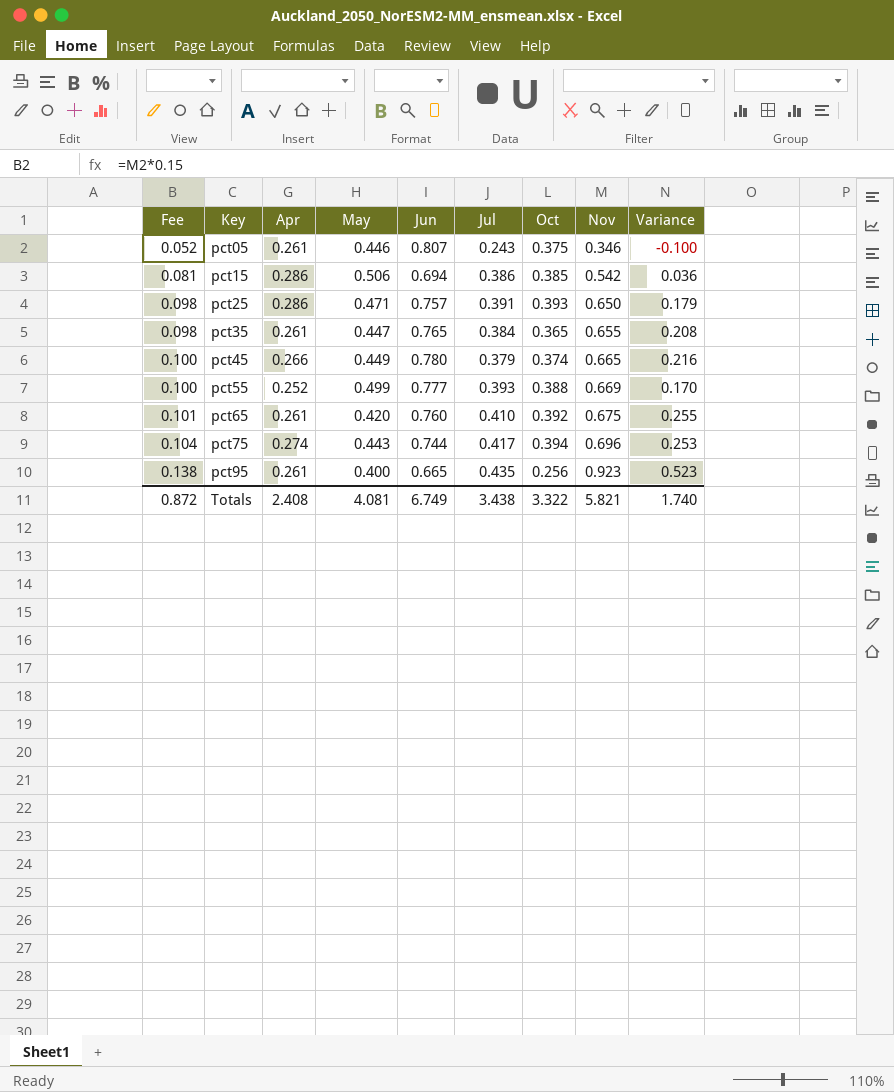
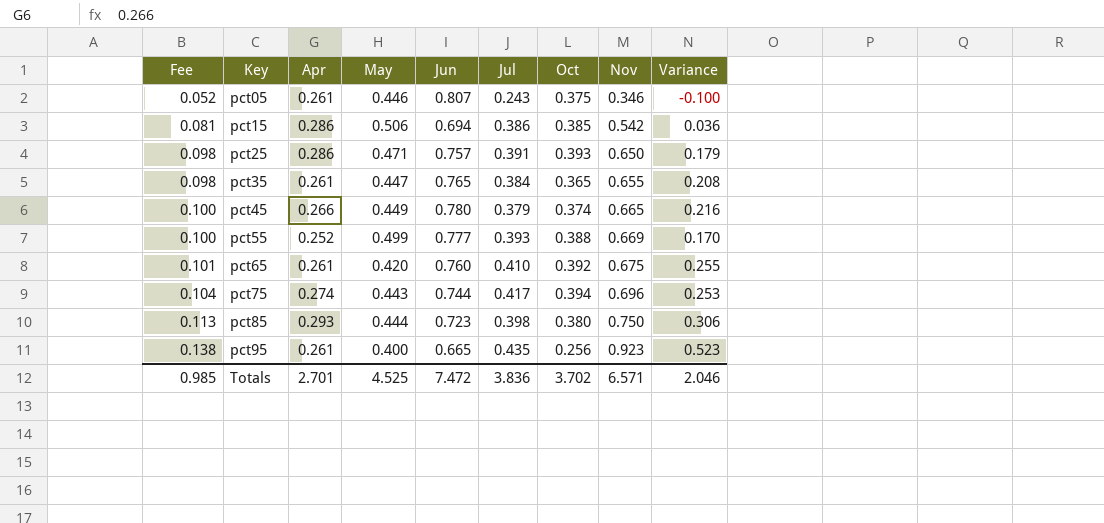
row pct85: none -> 0.113 | 0.293 | 0.444 | 0.723 | 0.398 | 0.380 | 0.750 | 0.306
Totals | Fee: 0.872 -> 0.985
Totals | Apr: 2.408 -> 2.701
Totals | May: 4.081 -> 4.525
Totals | Jun: 6.749 -> 7.472
Totals | Jul: 3.438 -> 3.836
Totals | Oct: 3.322 -> 3.702
Totals | Nov: 5.821 -> 6.571
Totals | Variance: 1.740 -> 2.046

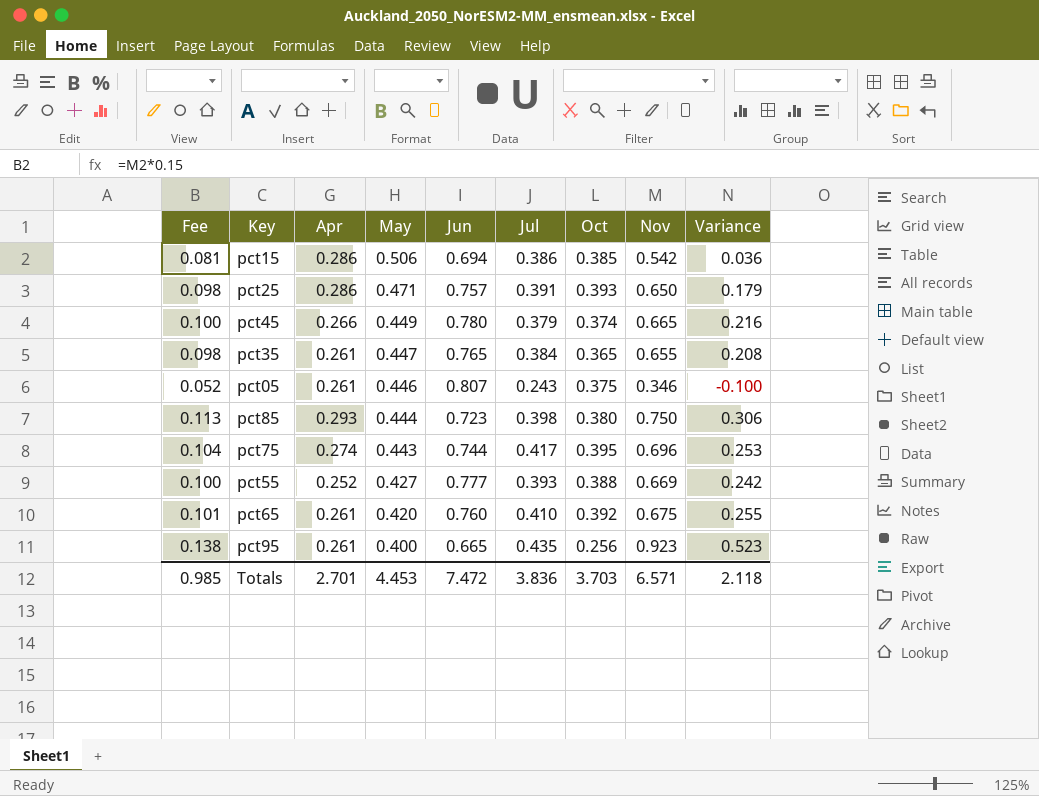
row order: Fee ascending -> May descending
pct75 | Oct: 0.394 -> 0.395
pct55 | May: 0.499 -> 0.427
pct55 | Variance: 0.170 -> 0.242
Totals | May: 4.525 -> 4.453
Totals | Oct: 3.702 -> 3.703
Totals | Variance: 2.046 -> 2.118

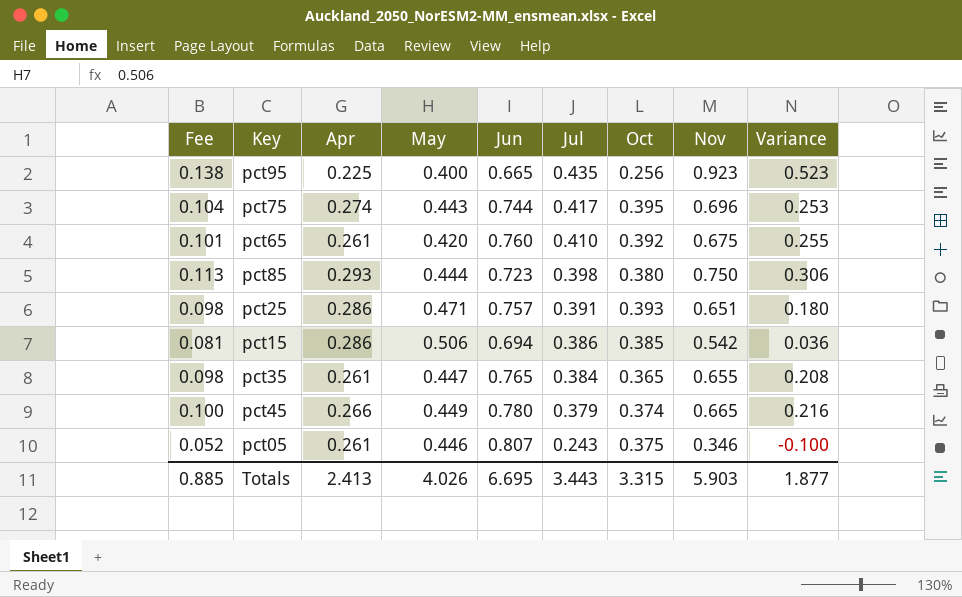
row order: May descending -> Jul descending
row pct55: 0.100 | 0.252 | 0.427 | 0.777 | 0.393 | 0.388 | 0.669 | 0.242 -> none
pct95 | Apr: 0.261 -> 0.225
pct25 | Nov: 0.650 -> 0.651
pct25 | Variance: 0.179 -> 0.180
Totals | Fee: 0.985 -> 0.885
Totals | Apr: 2.701 -> 2.413
Totals | May: 4.453 -> 4.026
Totals | Jun: 7.472 -> 6.695
Totals | Jul: 3.836 -> 3.443
Totals | Oct: 3.703 -> 3.315
Totals | Nov: 6.571 -> 5.903
Totals | Variance: 2.118 -> 1.877

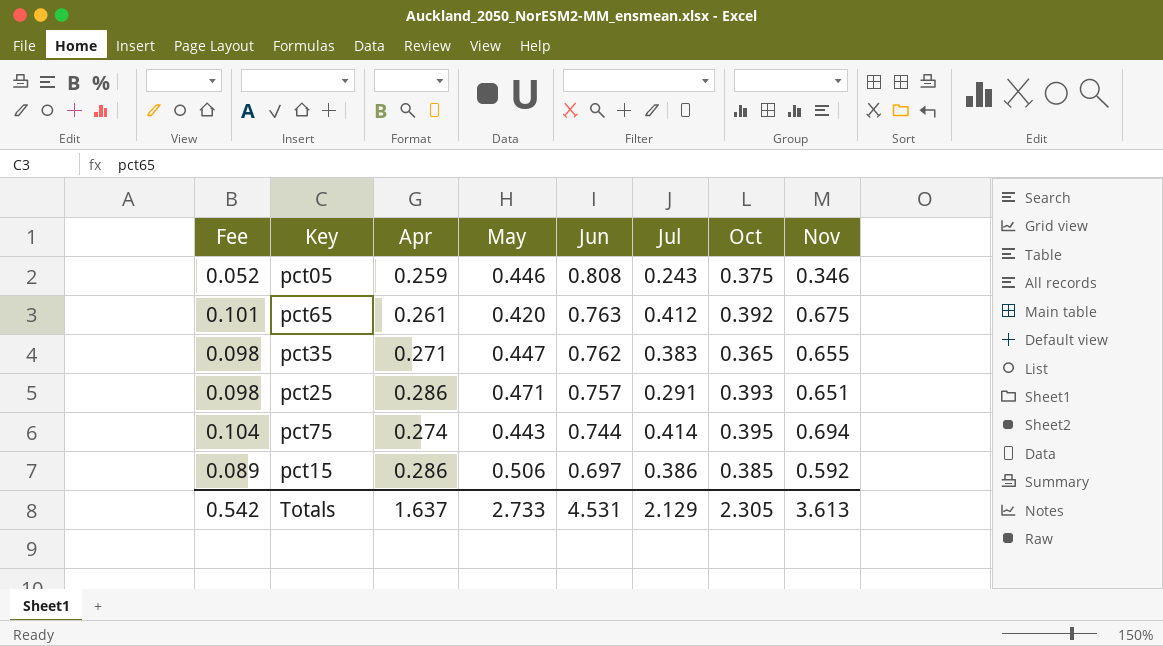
row order: Jul descending -> Jun descending
column Variance | formula: [Nov] - [May] -> none
row pct95: 0.138 | 0.225 | 0.400 | 0.665 | 0.435 | 0.256 | 0.923 | 0.523 -> none
row pct85: 0.113 | 0.293 | 0.444 | 0.723 | 0.398 | 0.380 | 0.750 | 0.306 -> none
row pct45: 0.100 | 0.266 | 0.449 | 0.780 | 0.379 | 0.374 | 0.665 | 0.216 -> none
pct05 | Apr: 0.261 -> 0.259
pct05 | Jun: 0.807 -> 0.808
pct65 | Jun: 0.760 -> 0.763
pct65 | Jul: 0.410 -> 0.412
pct35 | Apr: 0.261 -> 0.271
pct35 | Jun: 0.765 -> 0.762
pct35 | Jul: 0.384 -> 0.383
pct25 | Jul: 0.391 -> 0.291
pct75 | Jul: 0.417 -> 0.414
pct75 | Nov: 0.696 -> 0.694
pct15 | Fee: 0.081 -> 0.089
pct15 | Jun: 0.694 -> 0.697
pct15 | Nov: 0.542 -> 0.592
Totals | Fee: 0.885 -> 0.542
Totals | Apr: 2.413 -> 1.637
Totals | May: 4.026 -> 2.733
Totals | Jun: 6.695 -> 4.531
Totals | Jul: 3.443 -> 2.129
Totals | Oct: 3.315 -> 2.305
Totals | Nov: 5.903 -> 3.613

